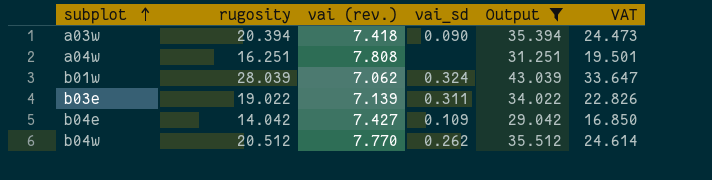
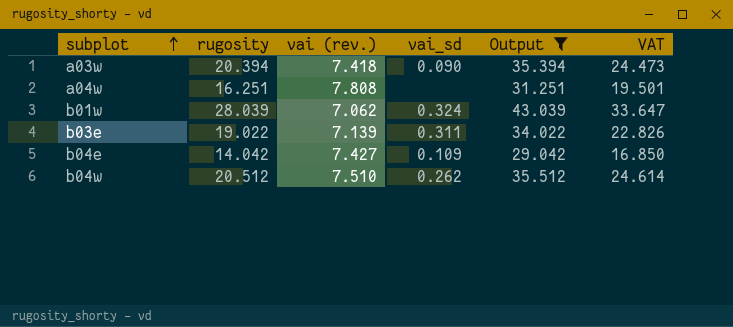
b04w | vai (rev.): 7.770 -> 7.510

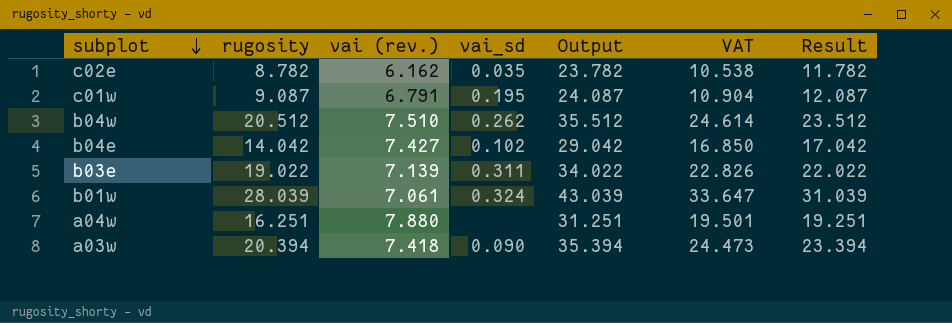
filter: Output >= 29.042 -> none
row order: subplot ascending -> subplot descending
column Result | formula: none -> [rugosity] + 3
b04e | vai_sd: 0.109 -> 0.102
b01w | vai (rev.): 7.062 -> 7.061
a04w | vai (rev.): 7.808 -> 7.880

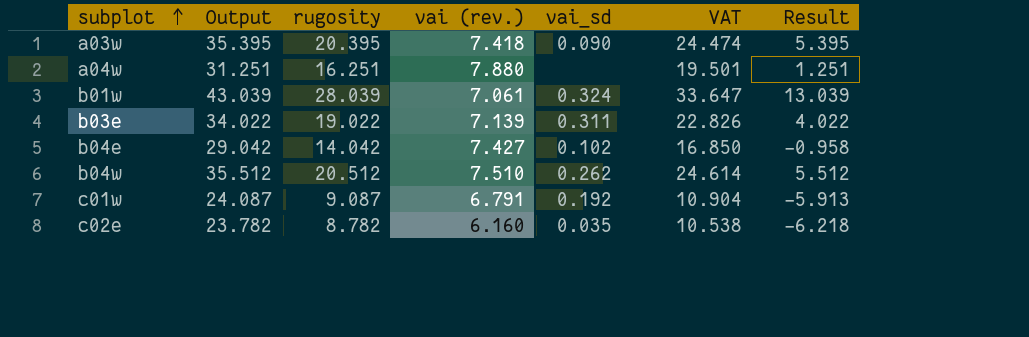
row order: subplot descending -> subplot ascending
column Output | position: 5 -> 2
column Result | formula: [rugosity] + 3 -> [rugosity] - 15
a03w | Output: 35.394 -> 35.395
a03w | rugosity: 20.394 -> 20.395
a03w | VAT: 24.473 -> 24.474
c01w | vai_sd: 0.195 -> 0.192
c02e | vai (rev.): 6.162 -> 6.160

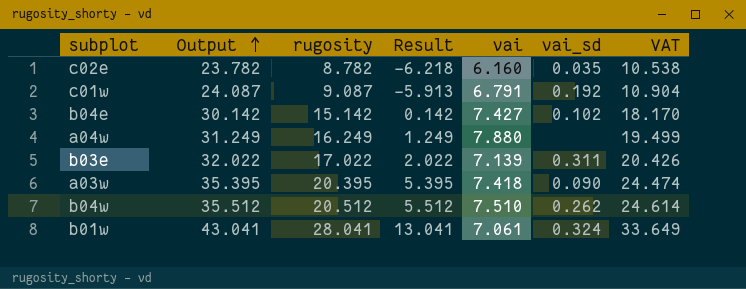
row order: subplot ascending -> Output ascending
column Result | position: 7 -> 4
column name: vai (rev.) -> vai
b04e | Output: 29.042 -> 30.142
b04e | rugosity: 14.042 -> 15.142
b04e | Result: -0.958 -> 0.142
b04e | VAT: 16.850 -> 18.170
a04w | Output: 31.251 -> 31.249
a04w | rugosity: 16.251 -> 16.249
a04w | Result: 1.251 -> 1.249
a04w | VAT: 19.501 -> 19.499
b03e | Output: 34.022 -> 32.022
b03e | rugosity: 19.022 -> 17.022
b03e | Result: 4.022 -> 2.022
b03e | VAT: 22.826 -> 20.426
b01w | Output: 43.039 -> 43.041
b01w | rugosity: 28.039 -> 28.041
b01w | Result: 13.039 -> 13.041
b01w | VAT: 33.647 -> 33.649

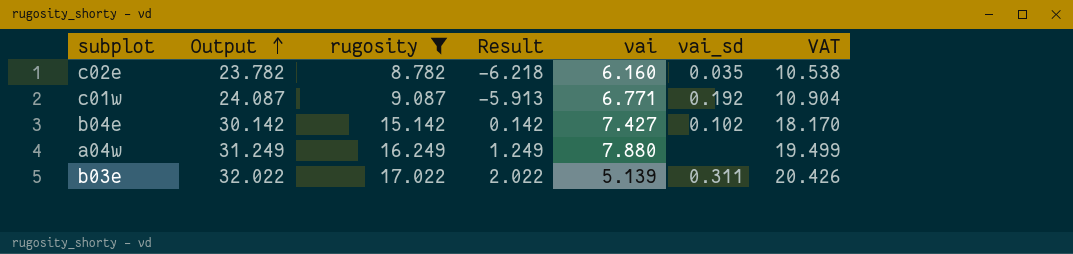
filter: none -> rugosity <= 17.022
c01w | vai: 6.791 -> 6.771
b03e | vai: 7.139 -> 5.139

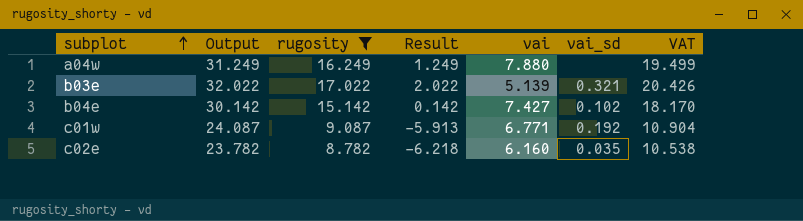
row order: Output ascending -> subplot ascending
b03e | vai_sd: 0.311 -> 0.321

